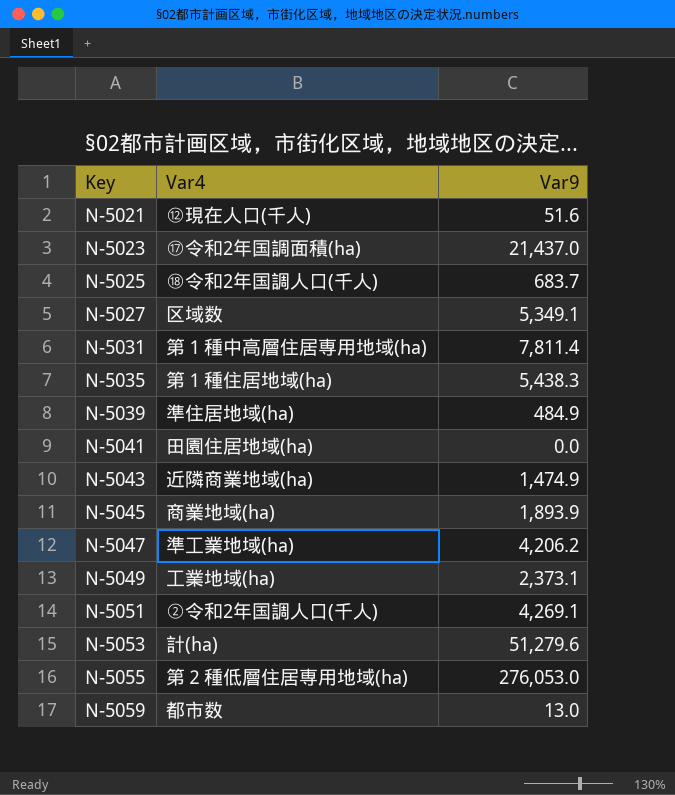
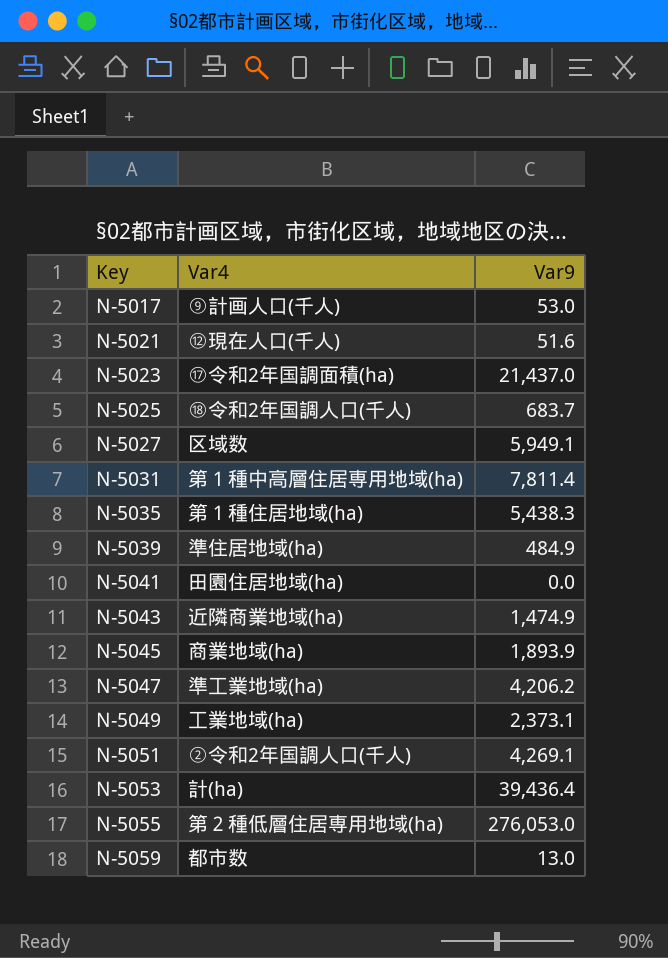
row N-5017: none -> ⑨計画人口(千人) | 53.0
N-5027 | Var9: 5,349.1 -> 5,949.1
N-5053 | Var9: 51,279.6 -> 39,436.4

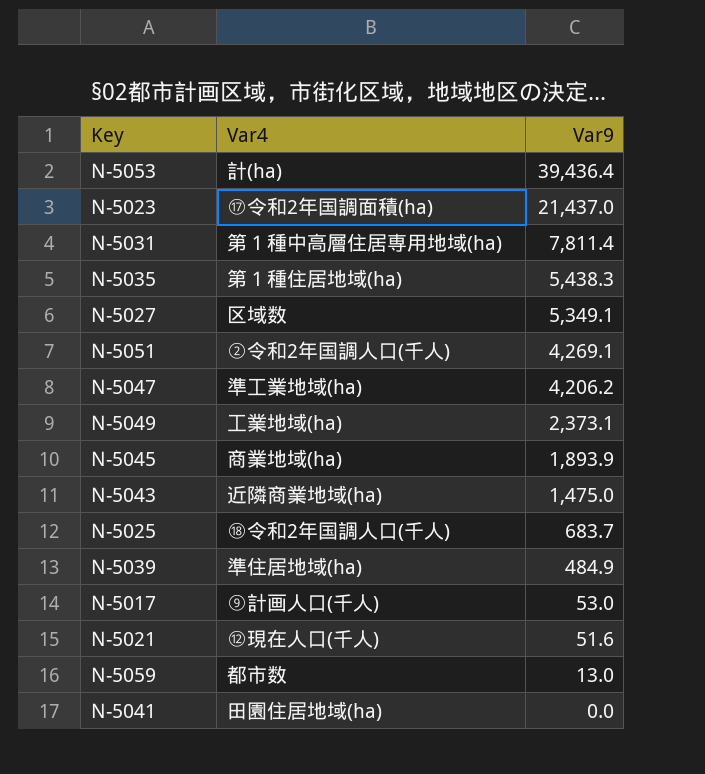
row order: Key ascending -> Var9 descending
row N-5055: 第２種低層住居専用地域(ha) | 276,053.0 -> none
N-5027 | Var9: 5,949.1 -> 5,349.1
N-5043 | Var9: 1,474.9 -> 1,475.0

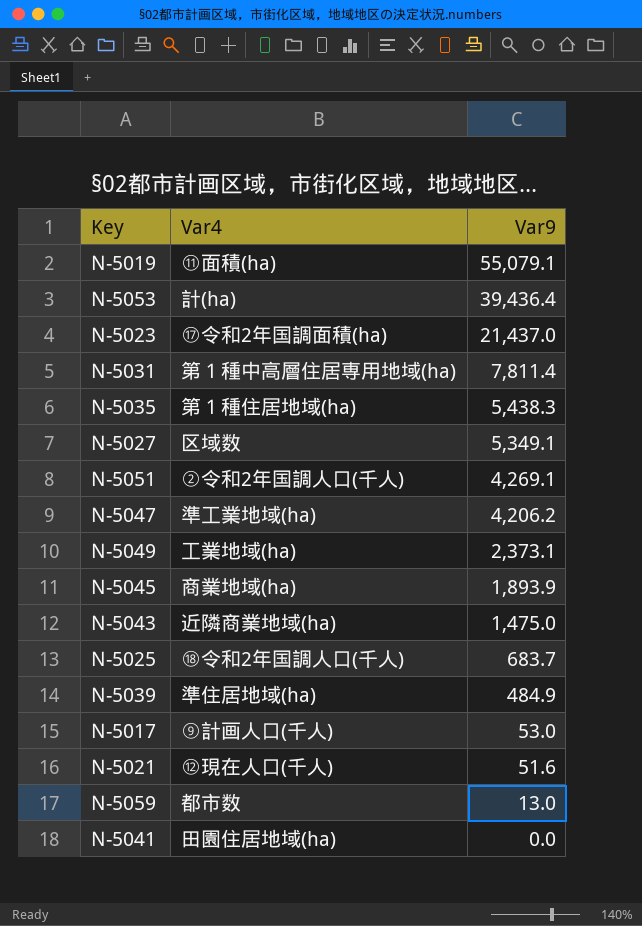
row N-5019: none -> ⑪面積(ha) | 55,079.1

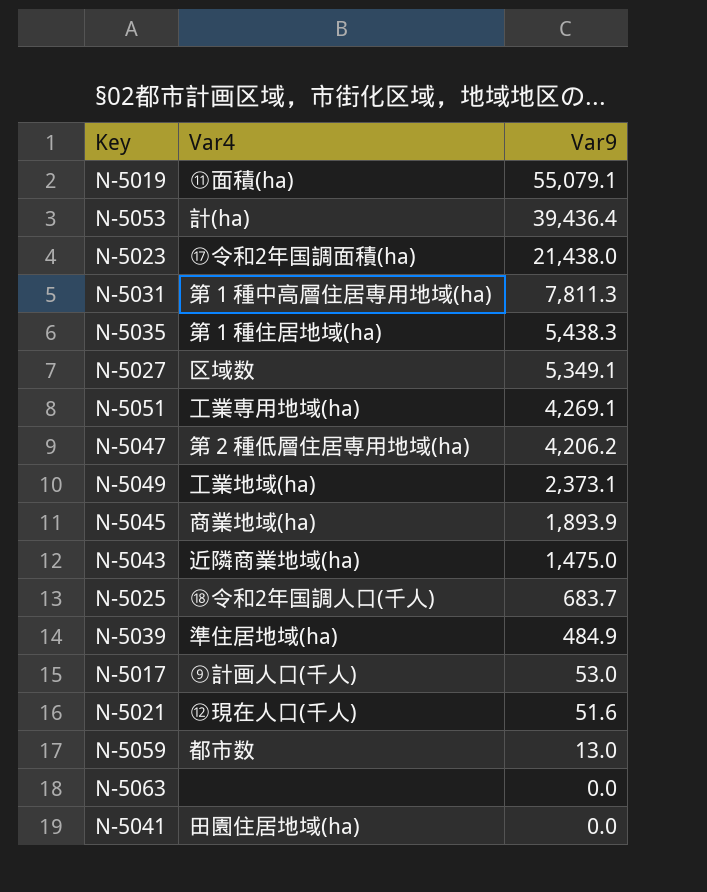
N-5023 | Var9: 21,437.0 -> 21,438.0
N-5031 | Var9: 7,811.4 -> 7,811.3
N-5051 | Var4: ②令和2年国調人口(千人) -> 工業専用地域(ha)
N-5047 | Var4: 準工業地域(ha) -> 第２種低層住居専用地域(ha)
row N-5063: none -> none | 0.0

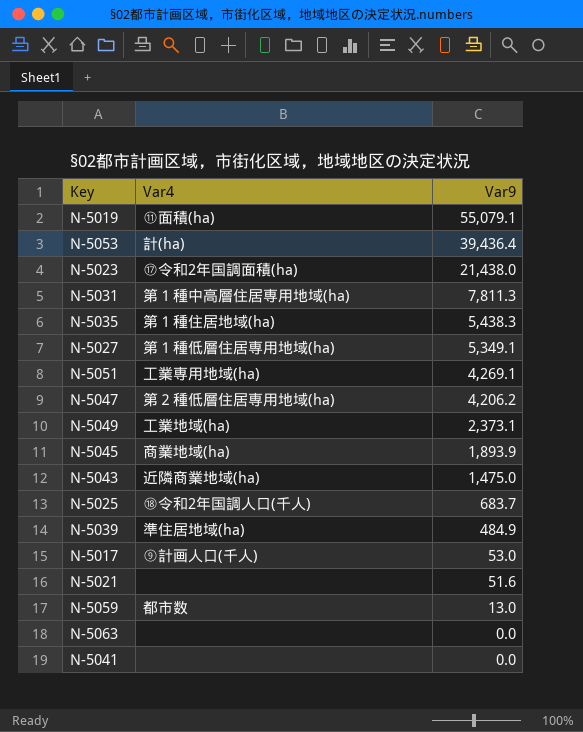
N-5027 | Var4: 区域数 -> 第１種低層住居専用地域(ha)
N-5021 | Var4: ⑫現在人口(千人) -> none
N-5041 | Var4: 田園住居地域(ha) -> none

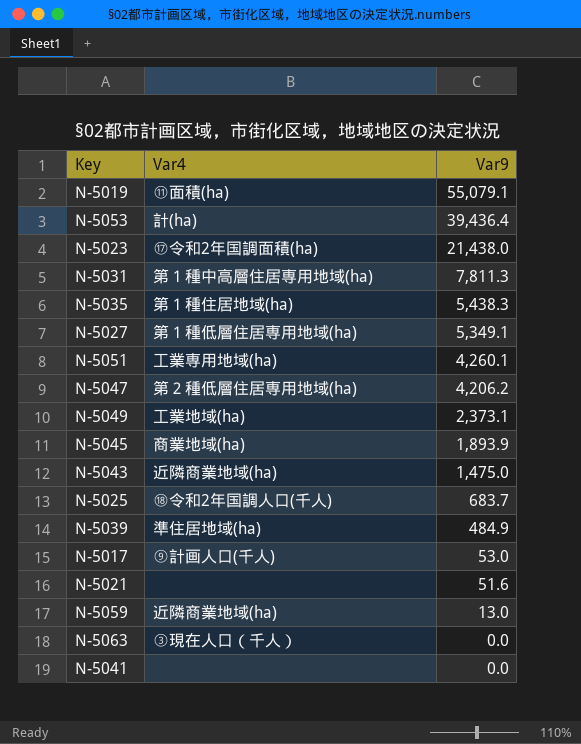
N-5051 | Var9: 4,269.1 -> 4,260.1
N-5059 | Var4: 都市数 -> 近隣商業地域(ha)
N-5063 | Var4: none -> ③現在人口（千人）

